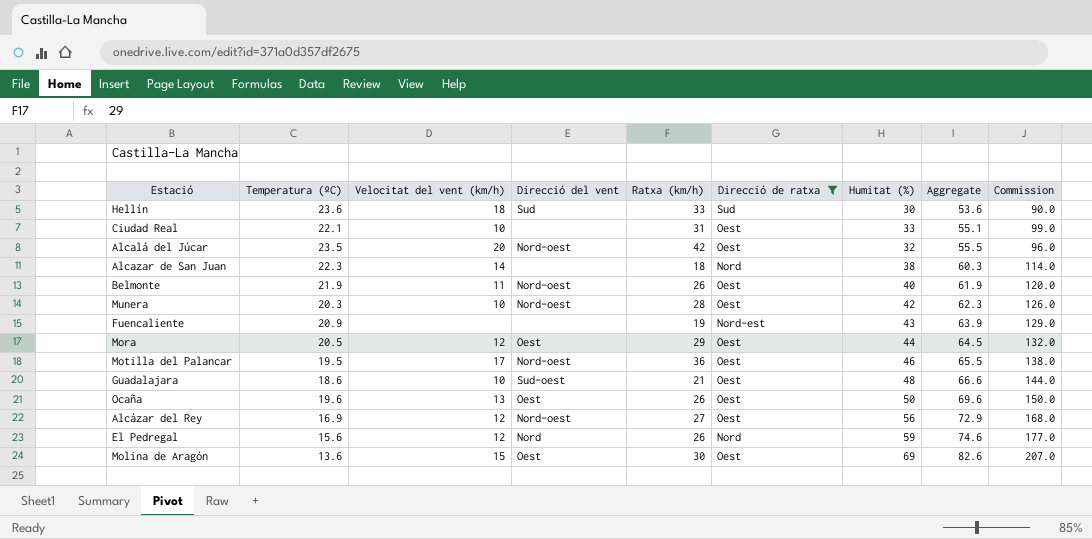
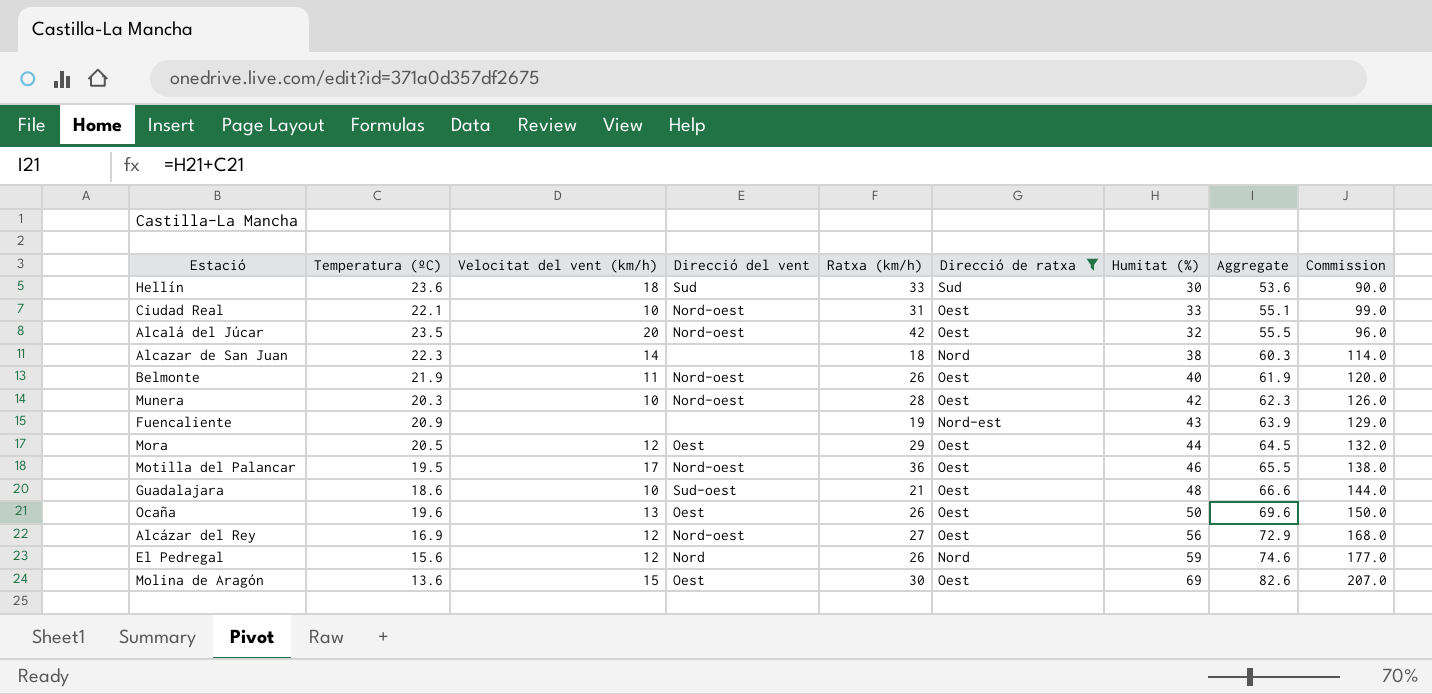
Ciudad Real | Direcció del vent: none -> Nord-oest

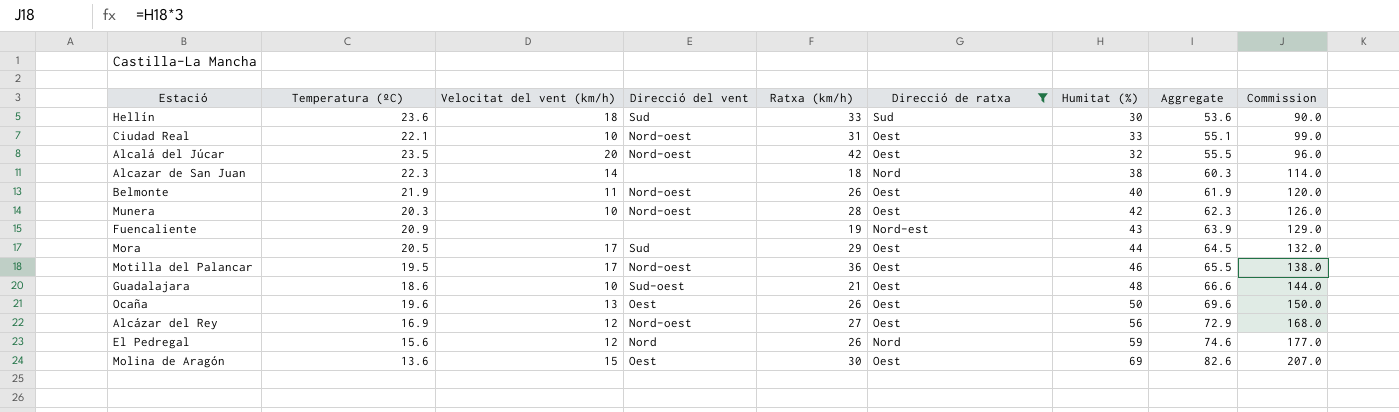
Mora | Velocitat del vent (km/h): 12 -> 17
Mora | Direcció del vent: Oest -> Sud

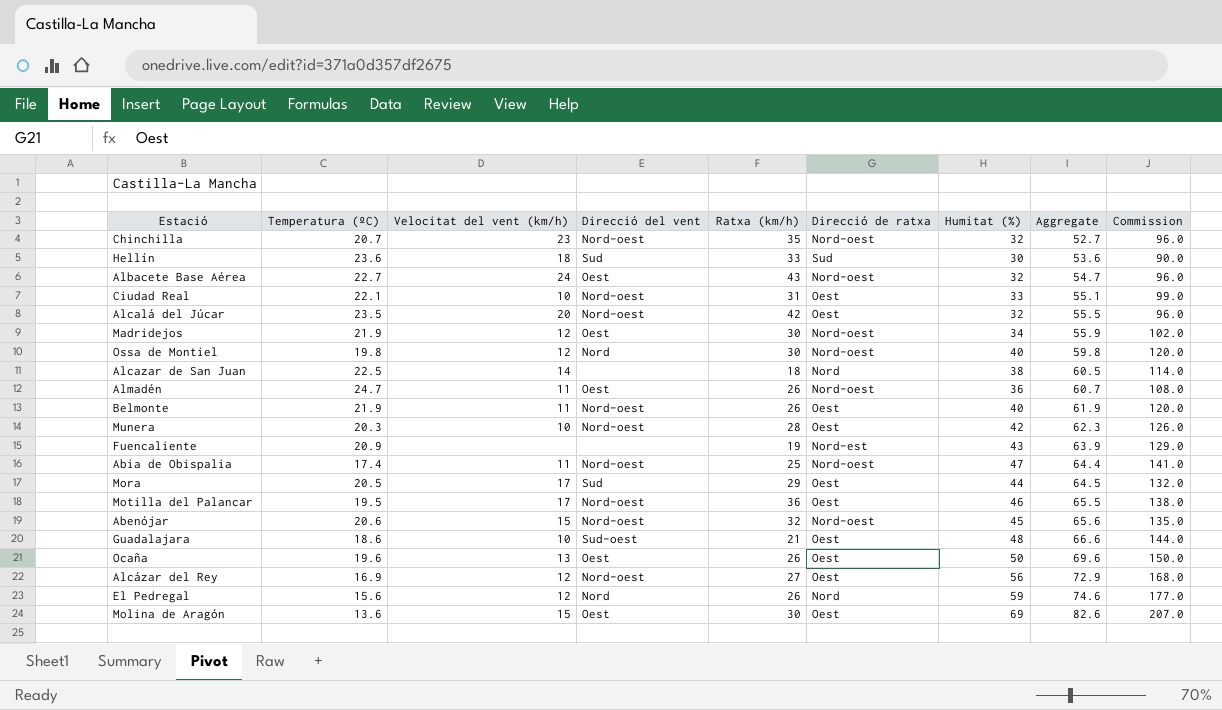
filter: Direcció de ratxa != Nord-oest -> none
Alcazar de San Juan | Temperatura (ºC): 22.3 -> 22.5
Alcazar de San Juan | Aggregate: 60.3 -> 60.5

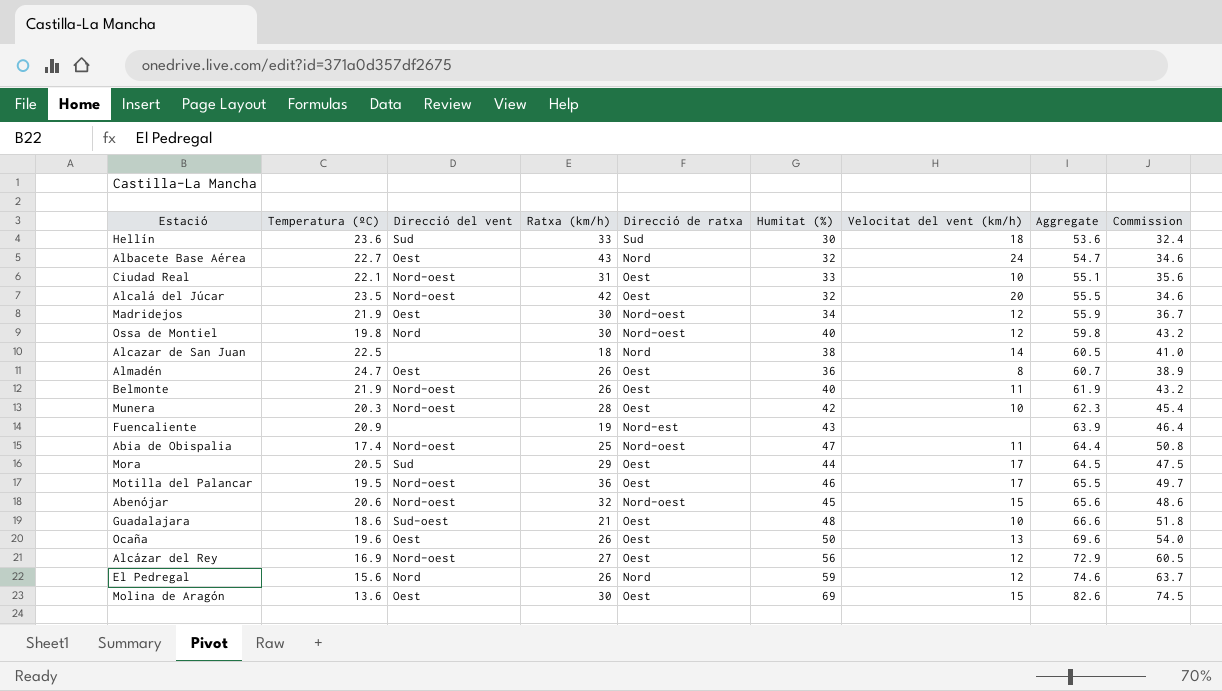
column Velocitat del vent (km/h) | position: 3 -> 7
column Commission | formula: [Humitat (%)] * 3 -> [Humitat (%)] * 1.08
row Chinchilla: 20.7 | 23 | Nord-oest | 35 | Nord-oest | 32 | 52.7 | 96.0 -> none
Albacete Base Aérea | Direcció de ratxa: Nord-oest -> Nord
Almadén | Direcció de ratxa: Nord-oest -> Oest
Almadén | Velocitat del vent (km/h): 11 -> 8

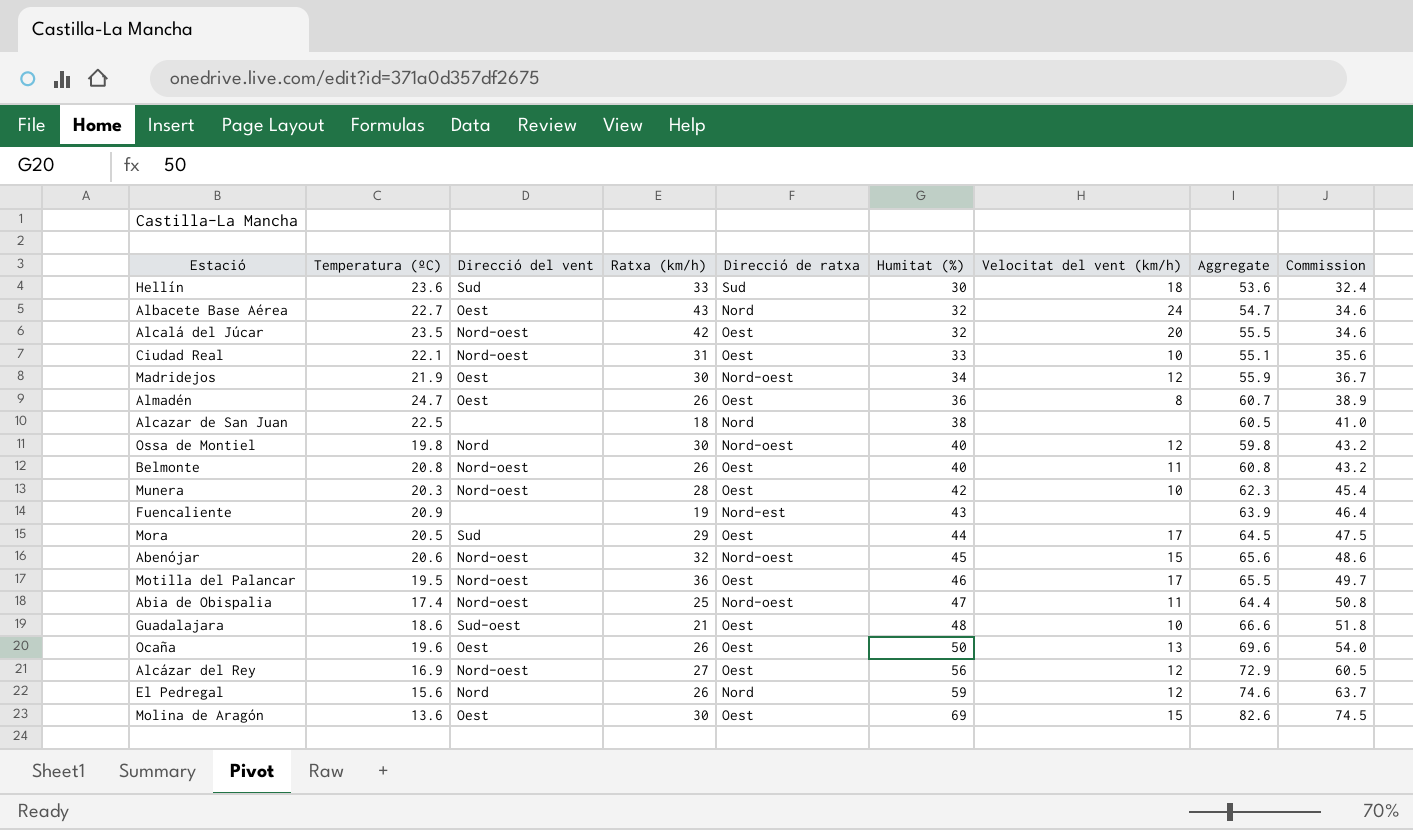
row order: Aggregate ascending -> Humitat (%) ascending
Alcazar de San Juan | Velocitat del vent (km/h): 14 -> none
Belmonte | Temperatura (ºC): 21.9 -> 20.8
Belmonte | Aggregate: 61.9 -> 60.8

